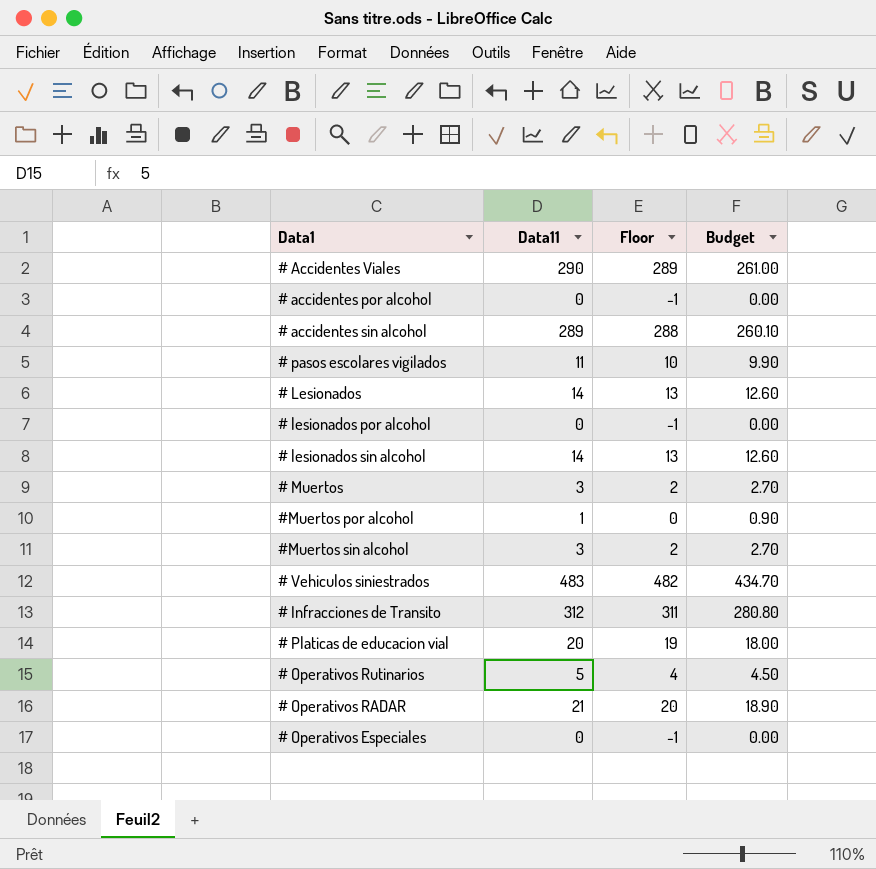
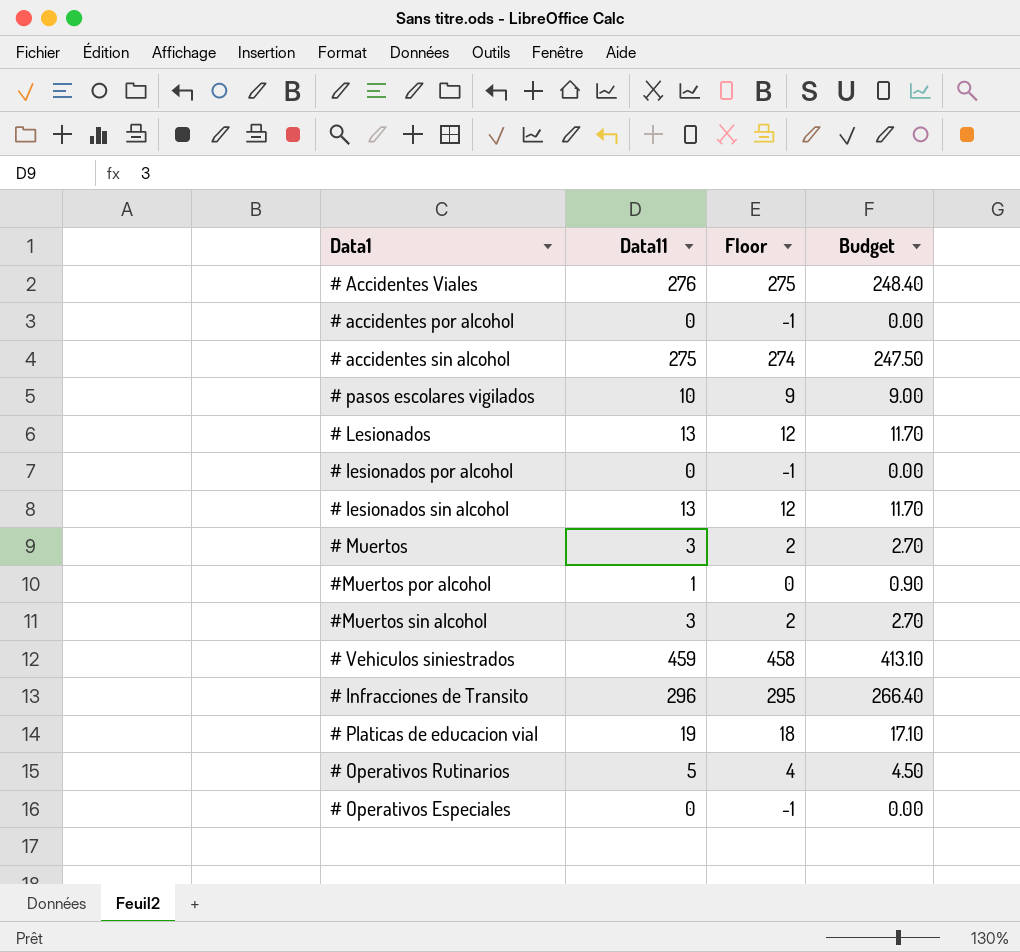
row # Operativos RADAR: 21 | 20 | 18.90 -> none
# Accidentes Viales | Data11: 290 -> 276
# Accidentes Viales | Floor: 289 -> 275
# Accidentes Viales | Budget: 261.00 -> 248.40
# accidentes sin alcohol | Data11: 289 -> 275
# accidentes sin alcohol | Floor: 288 -> 274
# accidentes sin alcohol | Budget: 260.10 -> 247.50
# pasos escolares vigilados | Data11: 11 -> 10
# pasos escolares vigilados | Floor: 10 -> 9
# pasos escolares vigilados | Budget: 9.90 -> 9.00
# Lesionados | Data11: 14 -> 13
# Lesionados | Floor: 13 -> 12
# Lesionados | Budget: 12.60 -> 11.70
# lesionados sin alcohol | Data11: 14 -> 13
# lesionados sin alcohol | Floor: 13 -> 12
# lesionados sin alcohol | Budget: 12.60 -> 11.70
# Vehiculos siniestrados | Data11: 483 -> 459
# Vehiculos siniestrados | Floor: 482 -> 458
# Vehiculos siniestrados | Budget: 434.70 -> 413.10
# Infracciones de Transito | Data11: 312 -> 296
# Infracciones de Transito | Floor: 311 -> 295
# Infracciones de Transito | Budget: 280.80 -> 266.40
# Platicas de educacion vial | Data11: 20 -> 19
# Platicas de educacion vial | Floor: 19 -> 18
# Platicas de educacion vial | Budget: 18.00 -> 17.10

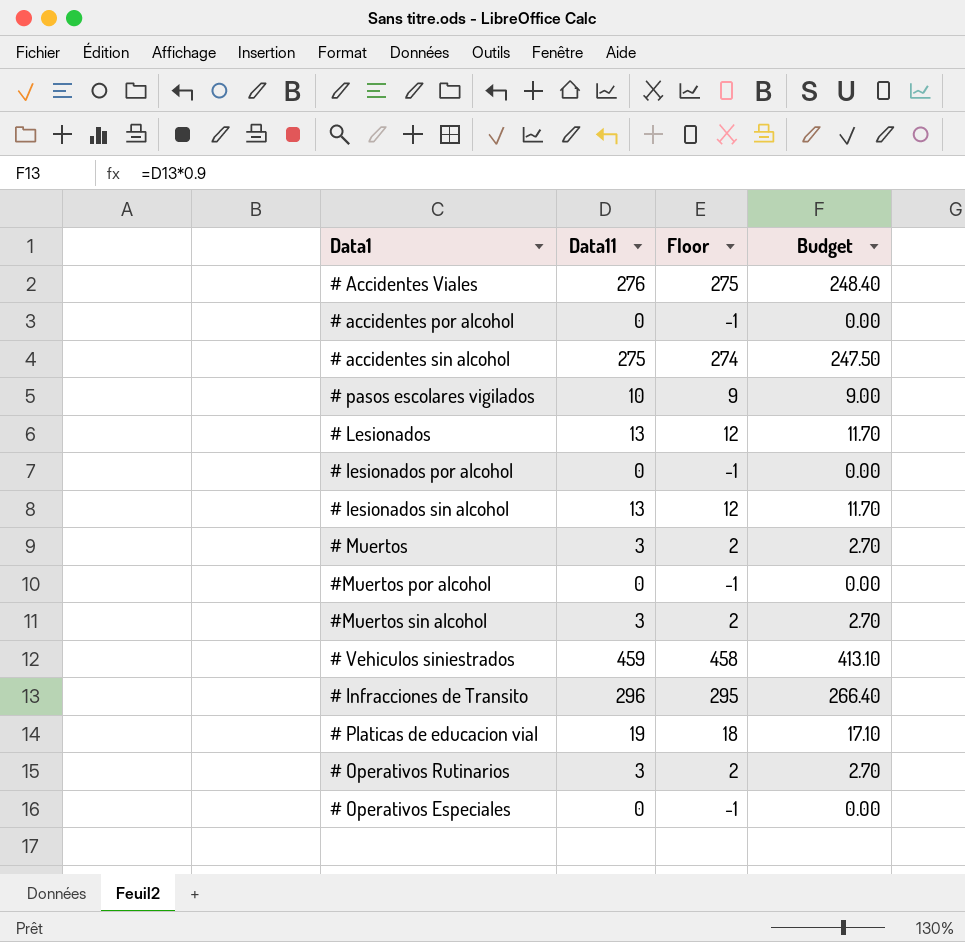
#Muertos por alcohol | Data11: 1 -> 0
#Muertos por alcohol | Floor: 0 -> -1
#Muertos por alcohol | Budget: 0.90 -> 0.00
# Operativos Rutinarios | Data11: 5 -> 3
# Operativos Rutinarios | Floor: 4 -> 2
# Operativos Rutinarios | Budget: 4.50 -> 2.70

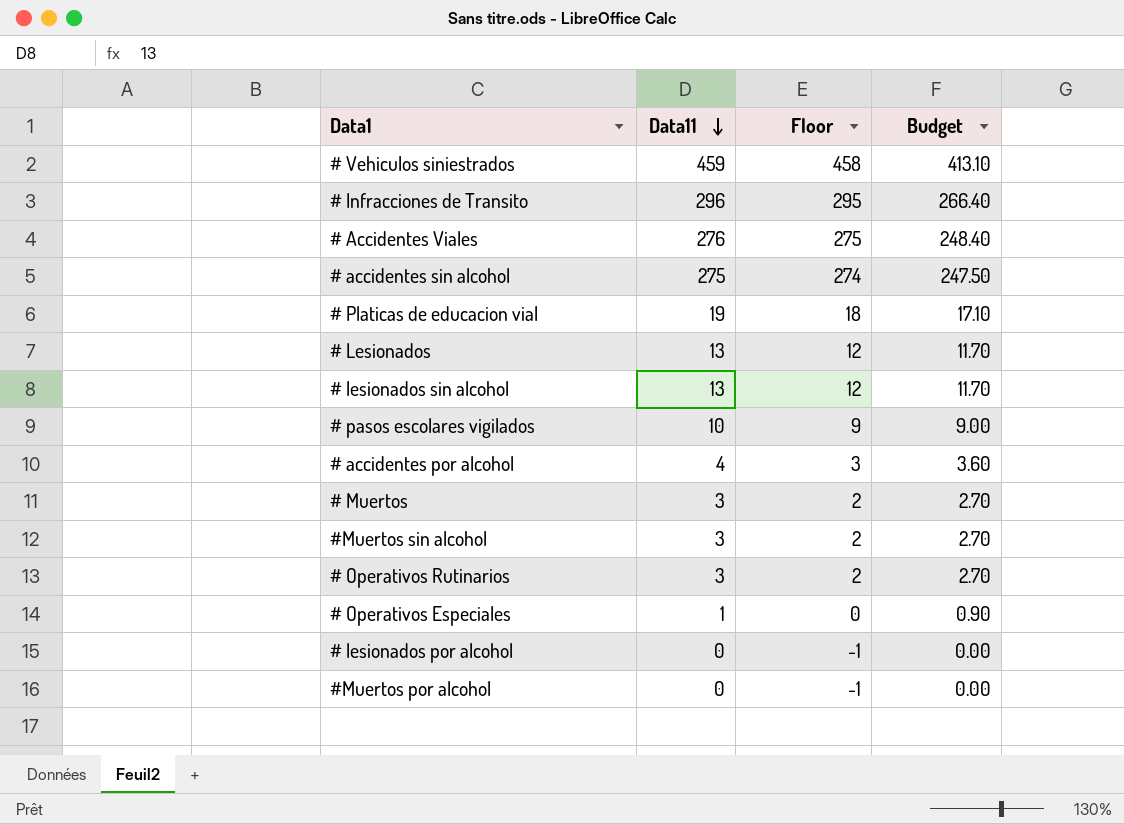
row order: none -> Data11 descending
# accidentes por alcohol | Data11: 0 -> 4
# accidentes por alcohol | Floor: -1 -> 3
# accidentes por alcohol | Budget: 0.00 -> 3.60
# Operativos Especiales | Data11: 0 -> 1
# Operativos Especiales | Floor: -1 -> 0
# Operativos Especiales | Budget: 0.00 -> 0.90

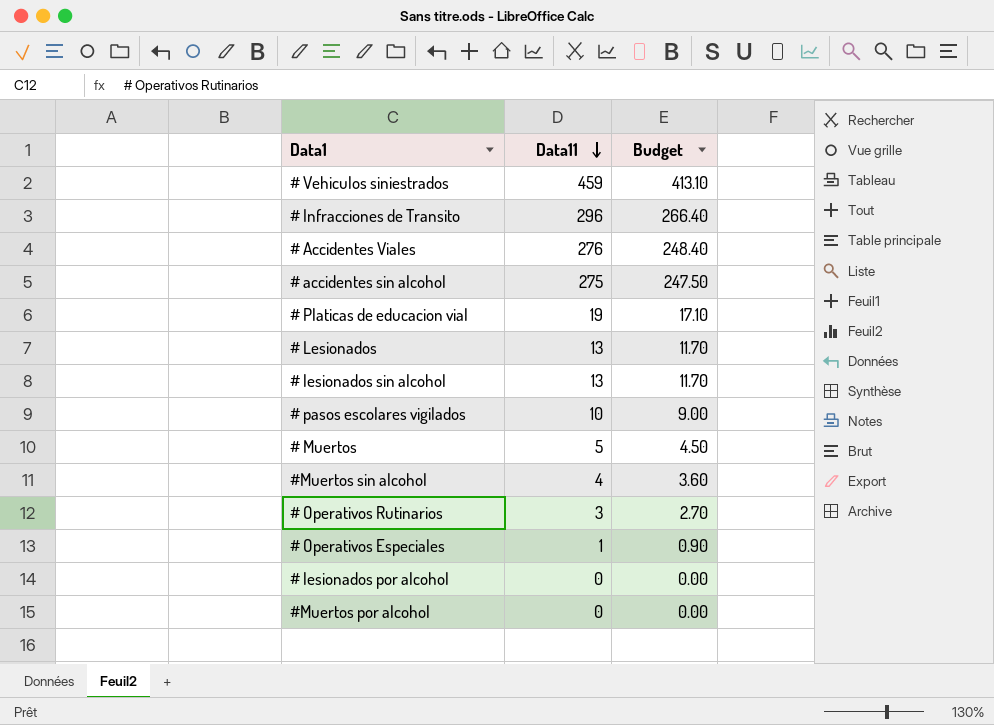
column Floor | formula: [Data11] - 1 -> none
row # accidentes por alcohol: 4 | 3 | 3.60 -> none
# Muertos | Data11: 3 -> 5
# Muertos | Budget: 2.70 -> 4.50
#Muertos sin alcohol | Data11: 3 -> 4
#Muertos sin alcohol | Budget: 2.70 -> 3.60

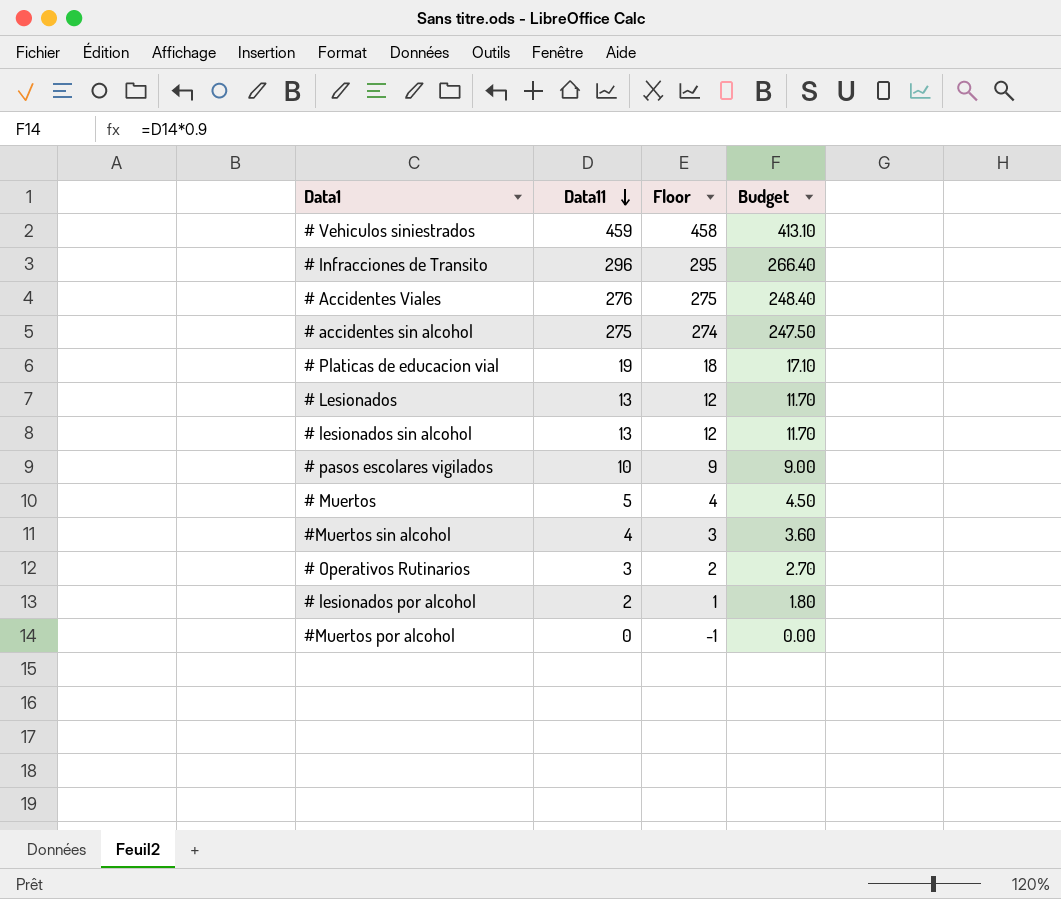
column Floor | formula: none -> [Data11] - 1
row # Operativos Especiales: 1 | 0.90 -> none
# lesionados por alcohol | Data11: 0 -> 2
# lesionados por alcohol | Budget: 0.00 -> 1.80

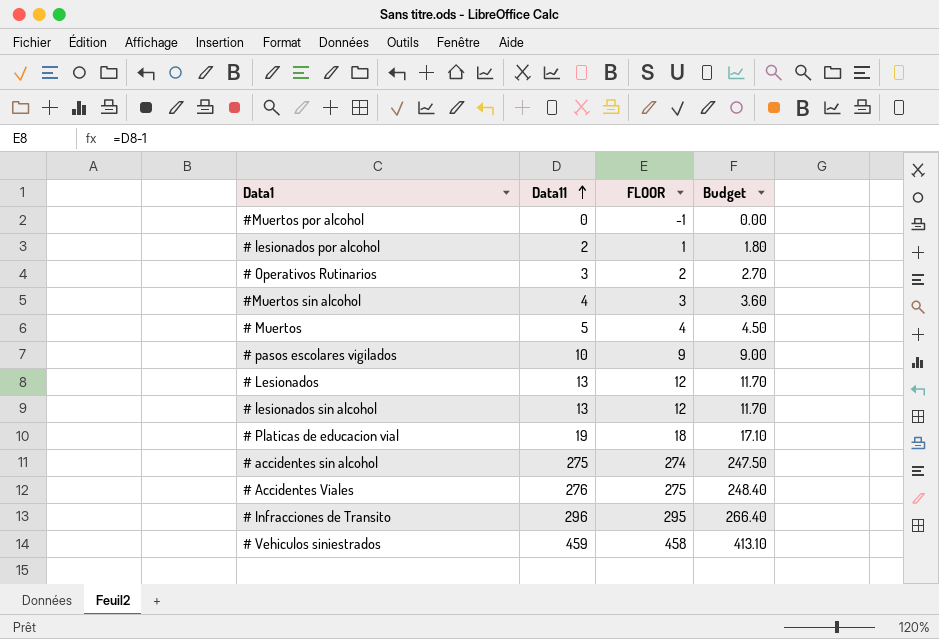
row order: Data11 descending -> Data11 ascending
column name: Floor -> FLOOR

